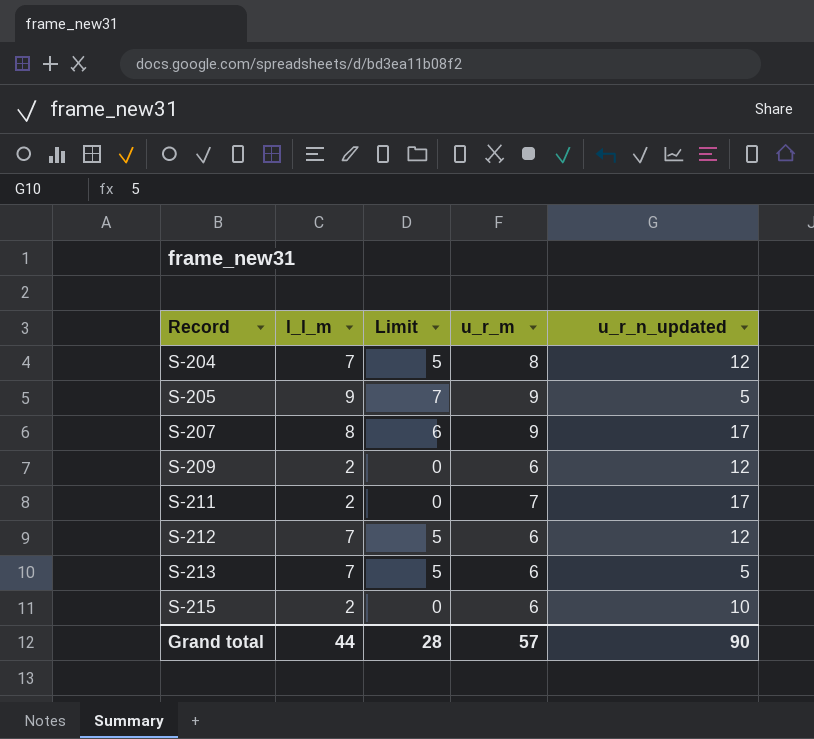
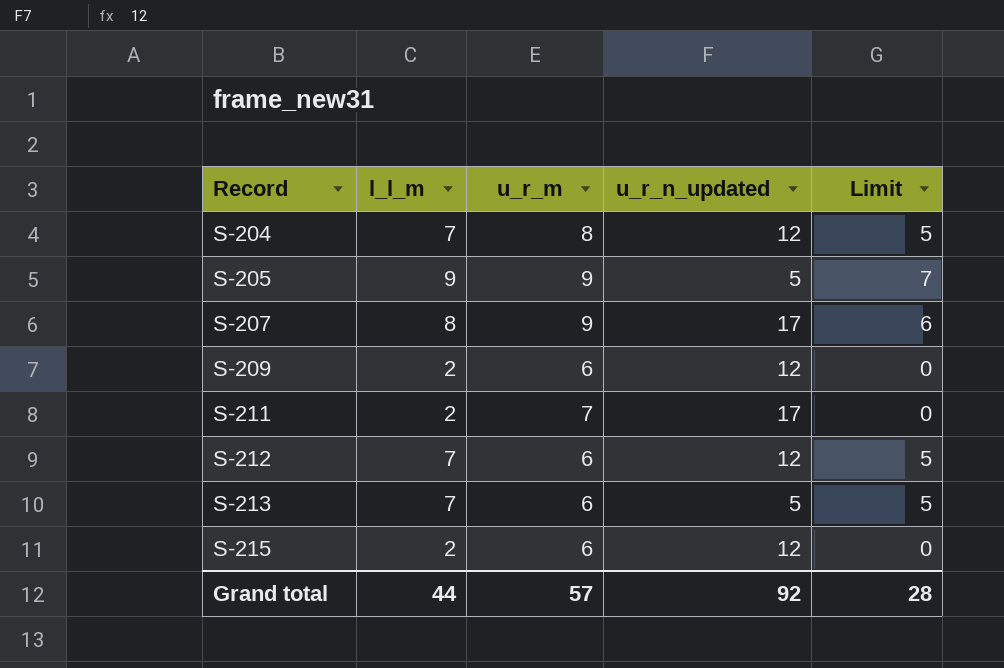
column Limit | position: 3 -> 5
S-215 | u_r_n_updated: 10 -> 12
Grand total | u_r_n_updated: 90 -> 92

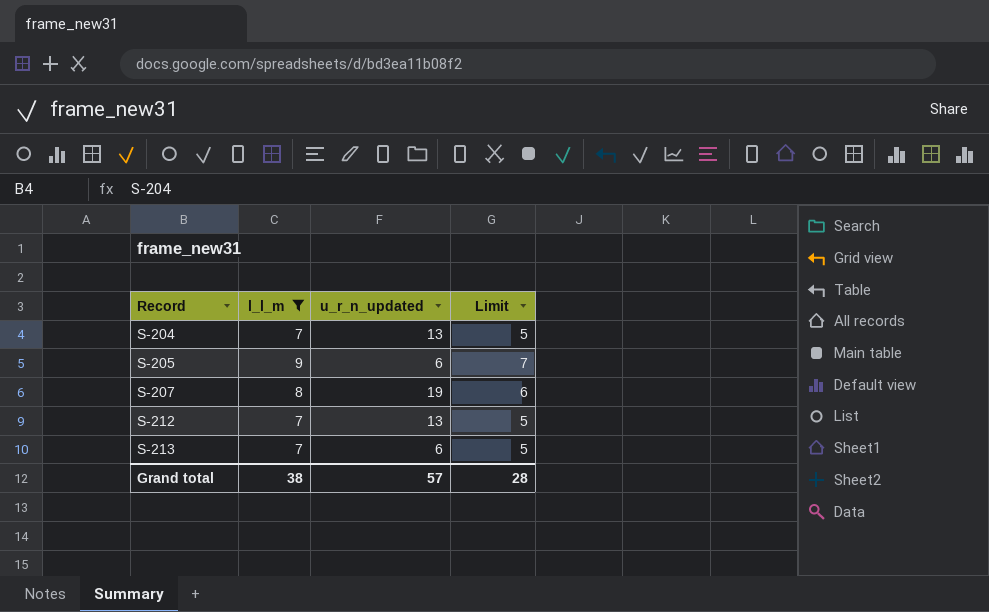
filter: none -> l_l_m != 2
column u_r_m | position: 3 -> none
S-204 | u_r_n_updated: 12 -> 13
S-205 | u_r_n_updated: 5 -> 6
S-207 | u_r_n_updated: 17 -> 19
S-212 | u_r_n_updated: 12 -> 13
S-213 | u_r_n_updated: 5 -> 6
Grand total | l_l_m: 44 -> 38
Grand total | u_r_n_updated: 92 -> 57

